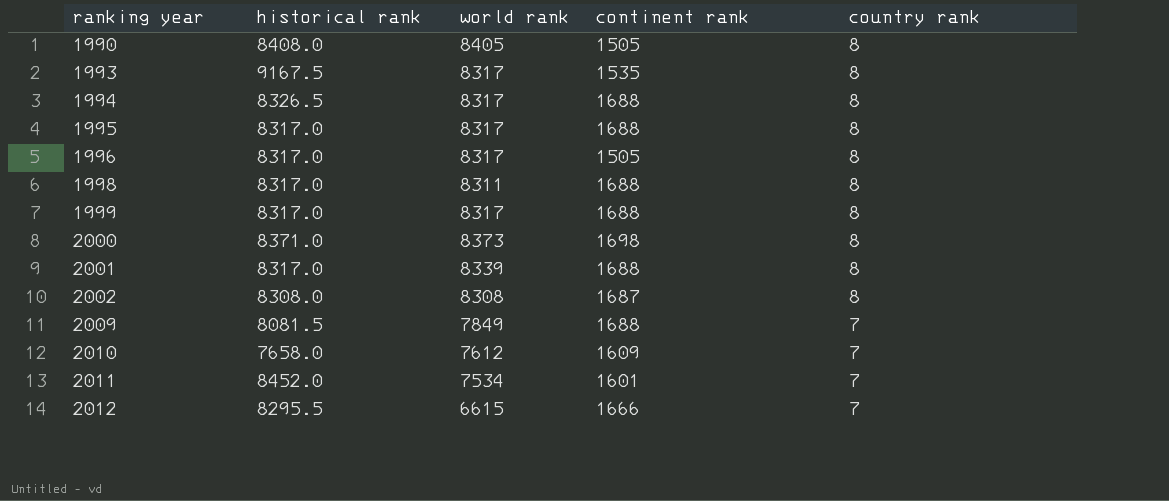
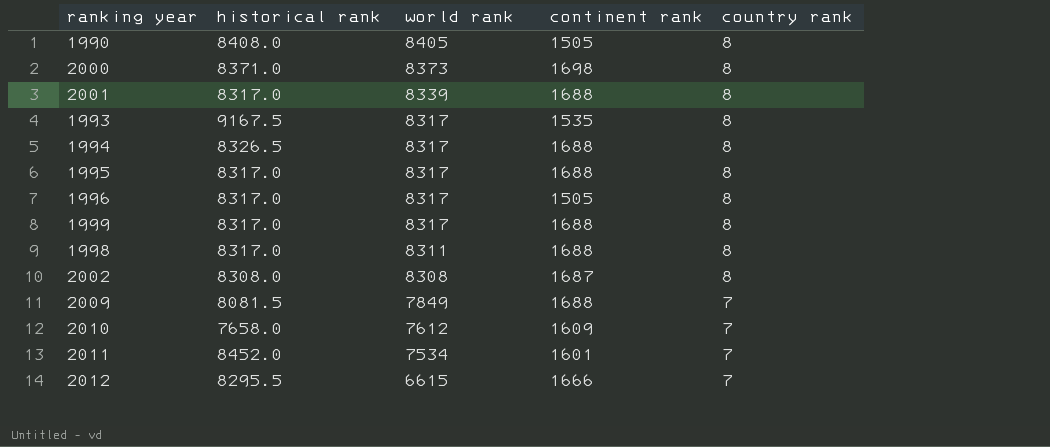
row order: ranking year ascending -> world rank descending

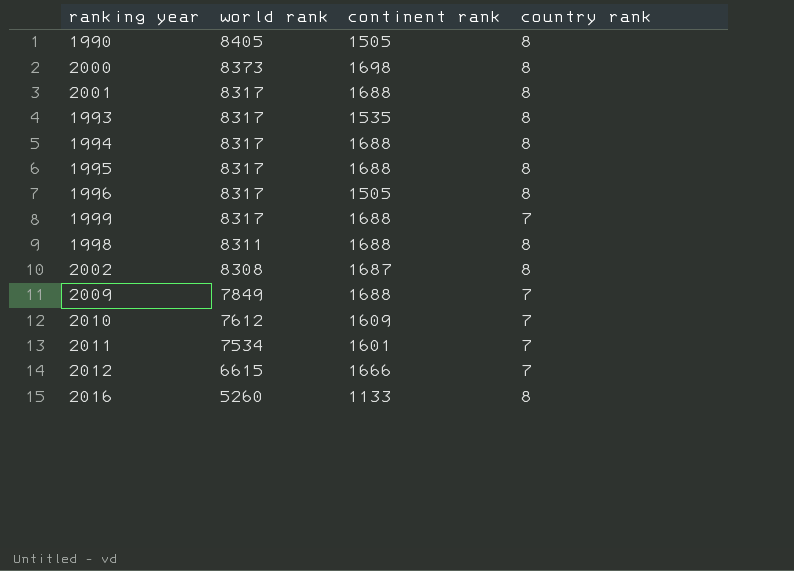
column historical rank | position: 2 -> none
2001 | world rank: 8339 -> 8317
1999 | country rank: 8 -> 7
row 2016: none -> 5260 | 1133 | 8

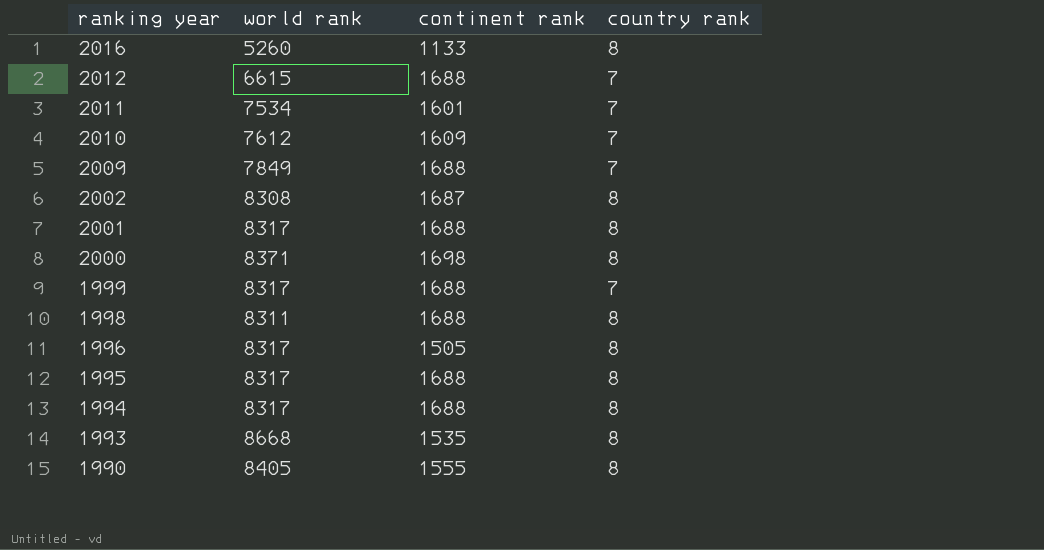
row order: world rank descending -> ranking year descending
2012 | continent rank: 1666 -> 1688
2000 | world rank: 8373 -> 8371
1993 | world rank: 8317 -> 8668
1990 | continent rank: 1505 -> 1555

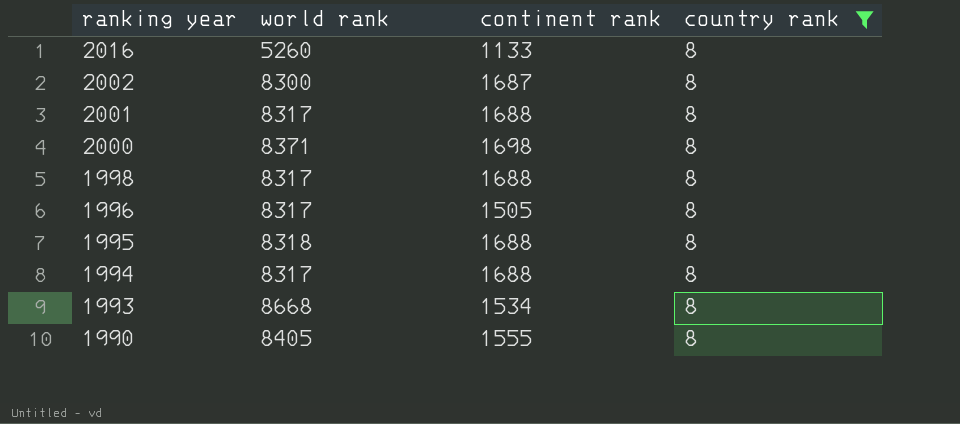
filter: none -> country rank = 8
2002 | world rank: 8308 -> 8300
1998 | world rank: 8311 -> 8317
1995 | world rank: 8317 -> 8318
1993 | continent rank: 1535 -> 1534

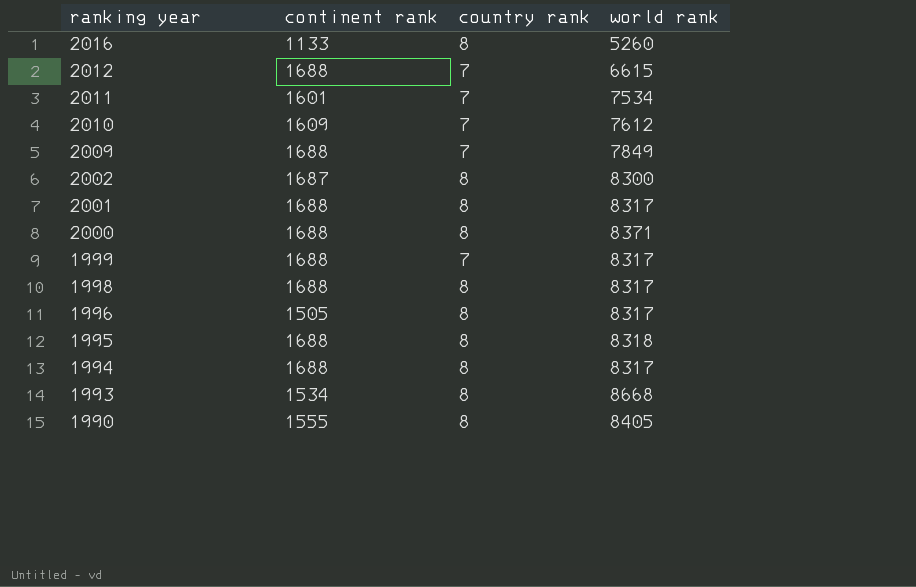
filter: country rank = 8 -> none
column world rank | position: 2 -> 4
2000 | continent rank: 1698 -> 1688

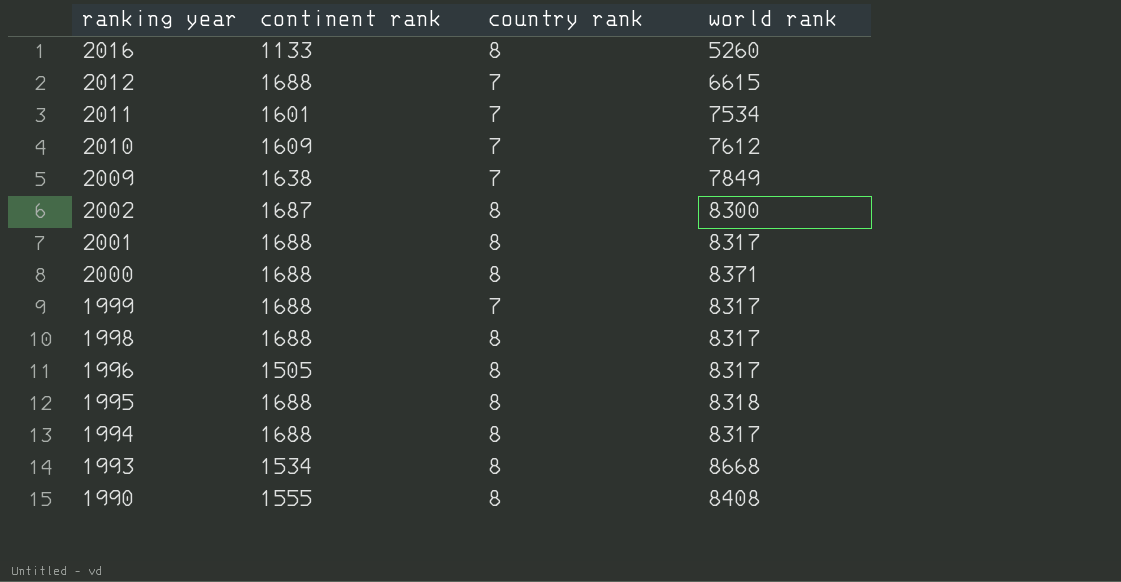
2009 | continent rank: 1688 -> 1638
1990 | world rank: 8405 -> 8408

